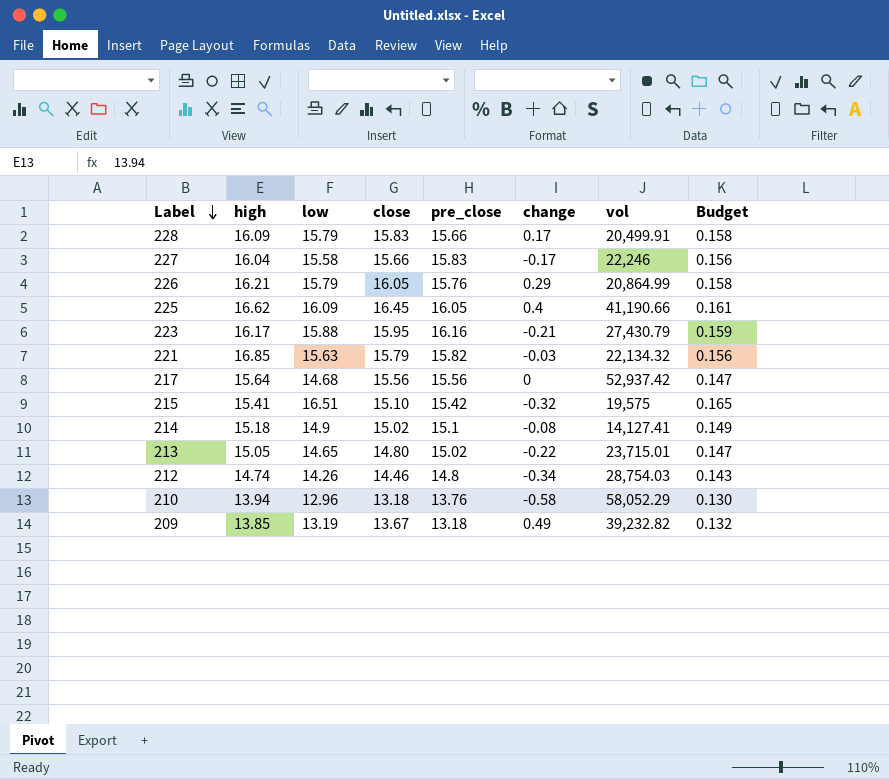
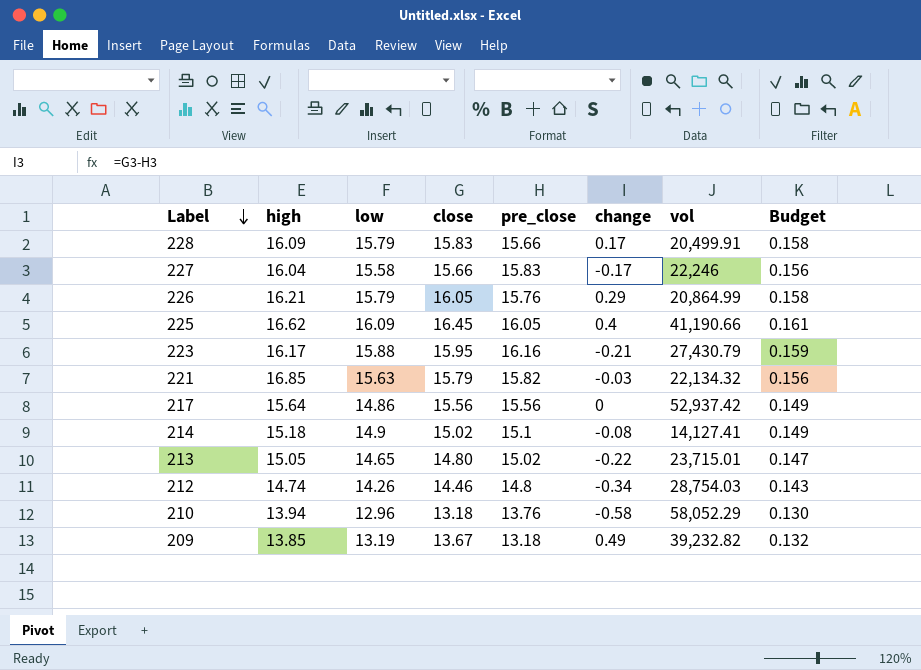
row 215: 15.41 | 16.51 | 15.10 | 15.42 | -0.32 | 19,575 | 0.165 -> none
217 | low: 14.68 -> 14.86
217 | Budget: 0.147 -> 0.149

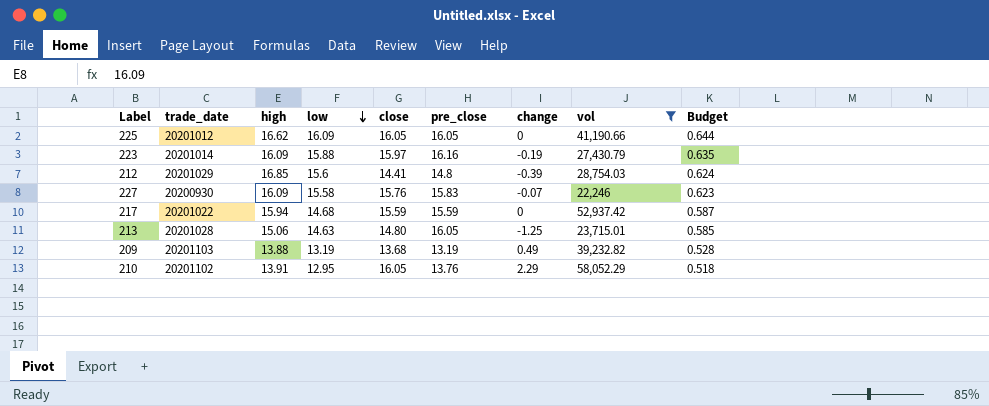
filter: none -> vol >= 22,246
row order: Label descending -> low descending
column trade_date | position: none -> 2
column Budget | formula: [low] * 0.01 -> [low] * 0.04
225 | close: 16.45 -> 16.05
225 | change: 0.4 -> 0
223 | high: 16.17 -> 16.09
223 | close: 15.95 -> 15.97
223 | change: -0.21 -> -0.19
212 | high: 14.74 -> 16.85
212 | low: 14.26 -> 15.6
212 | close: 14.46 -> 14.41
212 | change: -0.34 -> -0.39
227 | high: 16.04 -> 16.09
227 | close: 15.66 -> 15.76
227 | change: -0.17 -> -0.07
217 | high: 15.64 -> 15.94
217 | low: 14.86 -> 14.68
217 | close: 15.56 -> 15.59
217 | pre_close: 15.56 -> 15.59
213 | high: 15.05 -> 15.06
213 | low: 14.65 -> 14.63
213 | pre_close: 15.02 -> 16.05
213 | change: -0.22 -> -1.25
209 | high: 13.85 -> 13.88
209 | close: 13.67 -> 13.68
209 | pre_close: 13.18 -> 13.19
210 | high: 13.94 -> 13.91
210 | low: 12.96 -> 12.95
210 | close: 13.18 -> 16.05
210 | change: -0.58 -> 2.29

